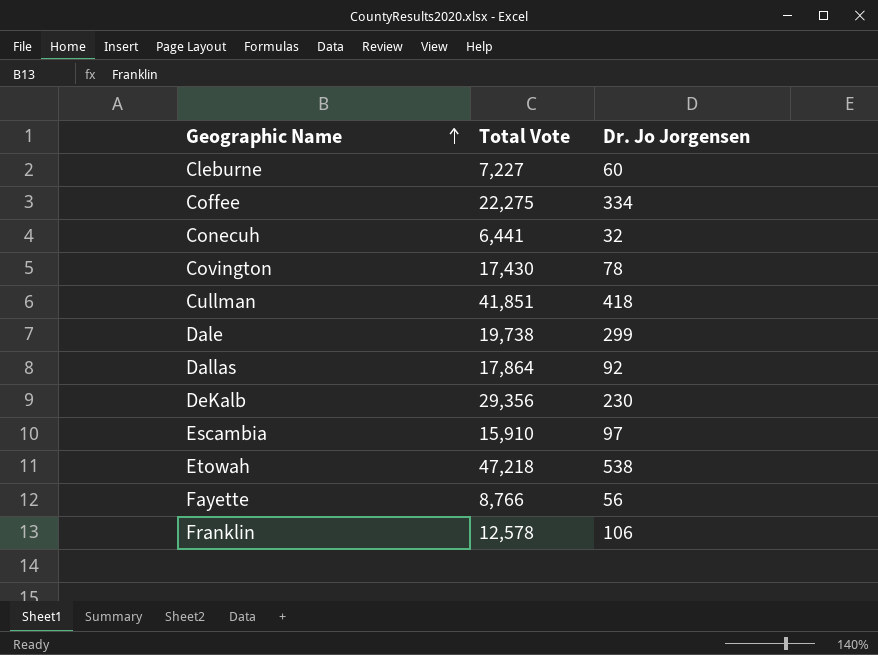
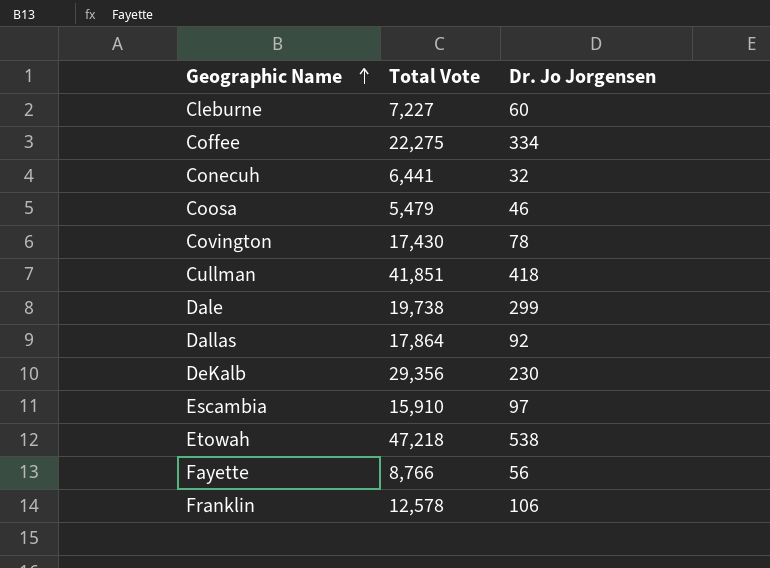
row Coosa: none -> 5,479 | 46

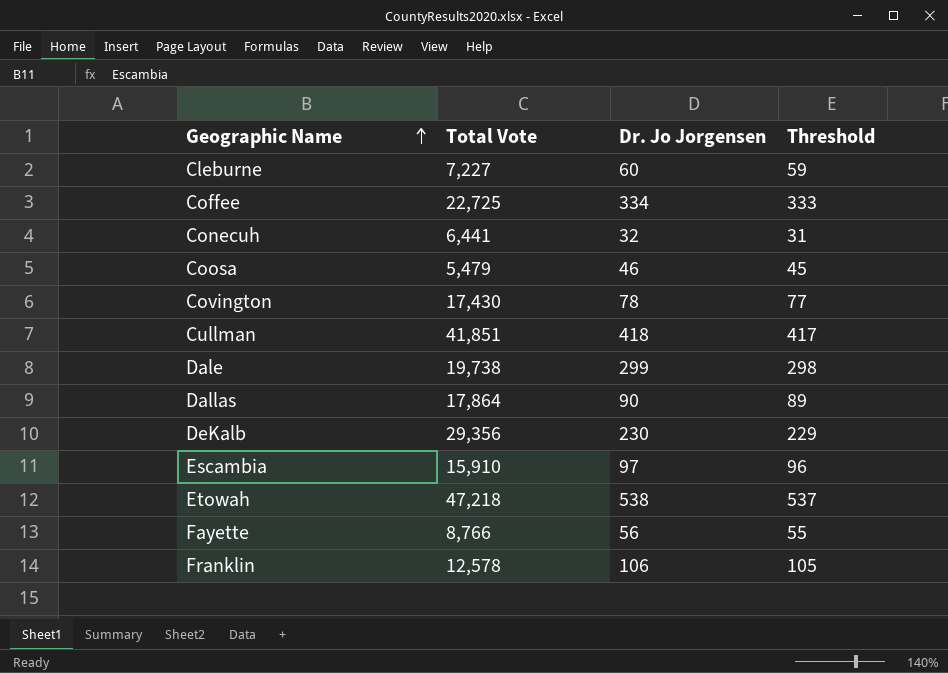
column Threshold | formula: none -> [Dr. Jo Jorgensen] - 1
Coffee | Total Vote: 22,275 -> 22,725
Dallas | Dr. Jo Jorgensen: 92 -> 90

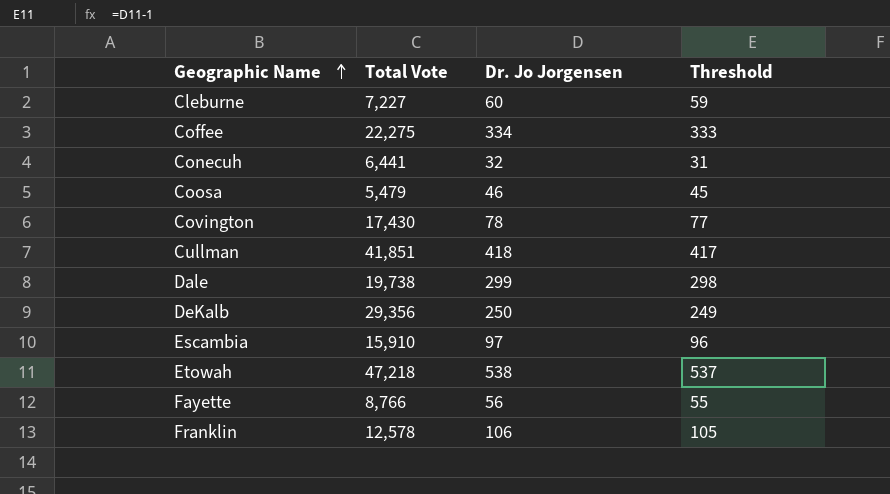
row Dallas: 17,864 | 90 | 89 -> none
Coffee | Total Vote: 22,725 -> 22,275
DeKalb | Dr. Jo Jorgensen: 230 -> 250
DeKalb | Threshold: 229 -> 249

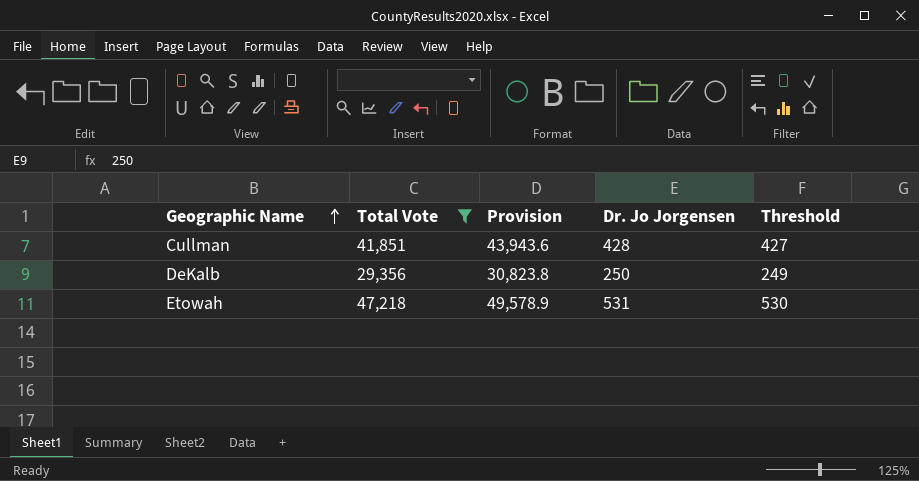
filter: none -> Total Vote >= 29,356
column Provision | formula: none -> [Total Vote] * 1.05
Cullman | Dr. Jo Jorgensen: 418 -> 428
Cullman | Threshold: 417 -> 427
Etowah | Dr. Jo Jorgensen: 538 -> 531
Etowah | Threshold: 537 -> 530

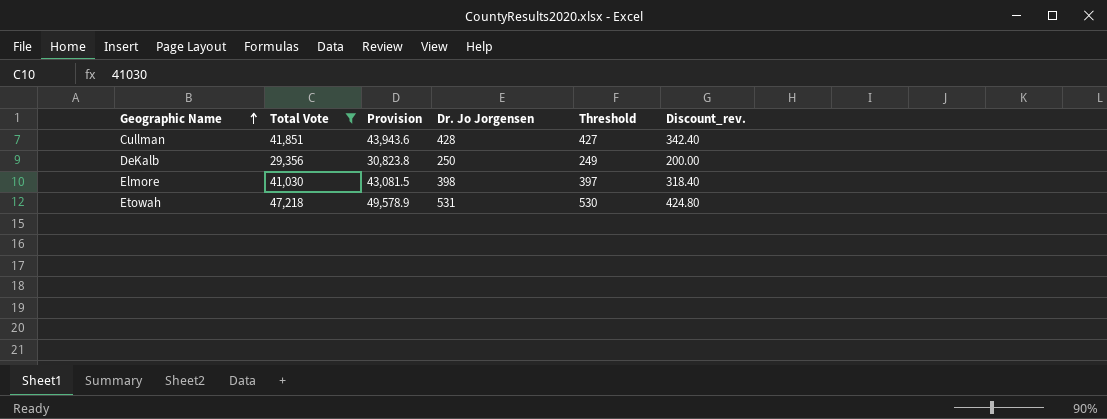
column Discount_rev. | formula: none -> [Dr. Jo Jorgensen] * 0.8
row Elmore: none -> 41,030 | 43,081.5 | 398 | 397 | 318.40

